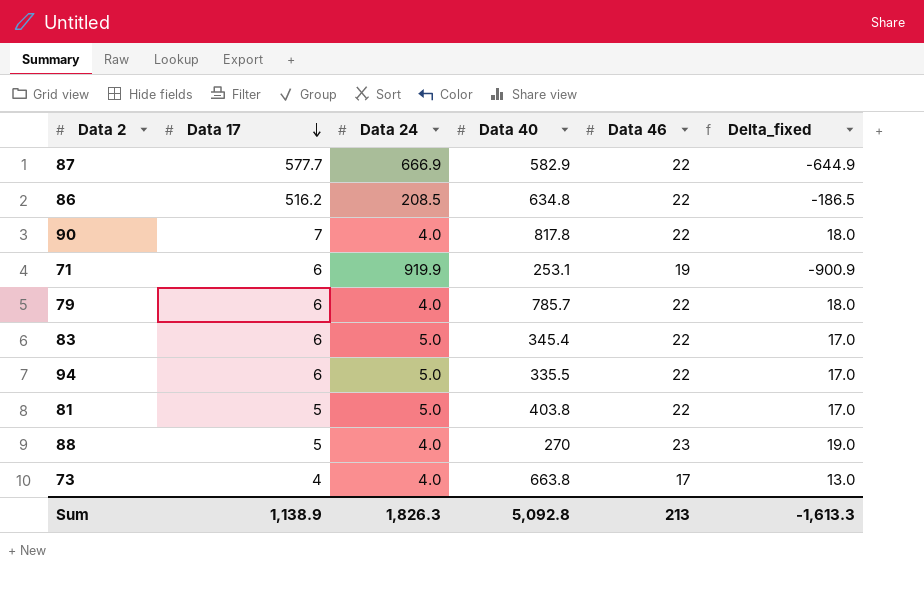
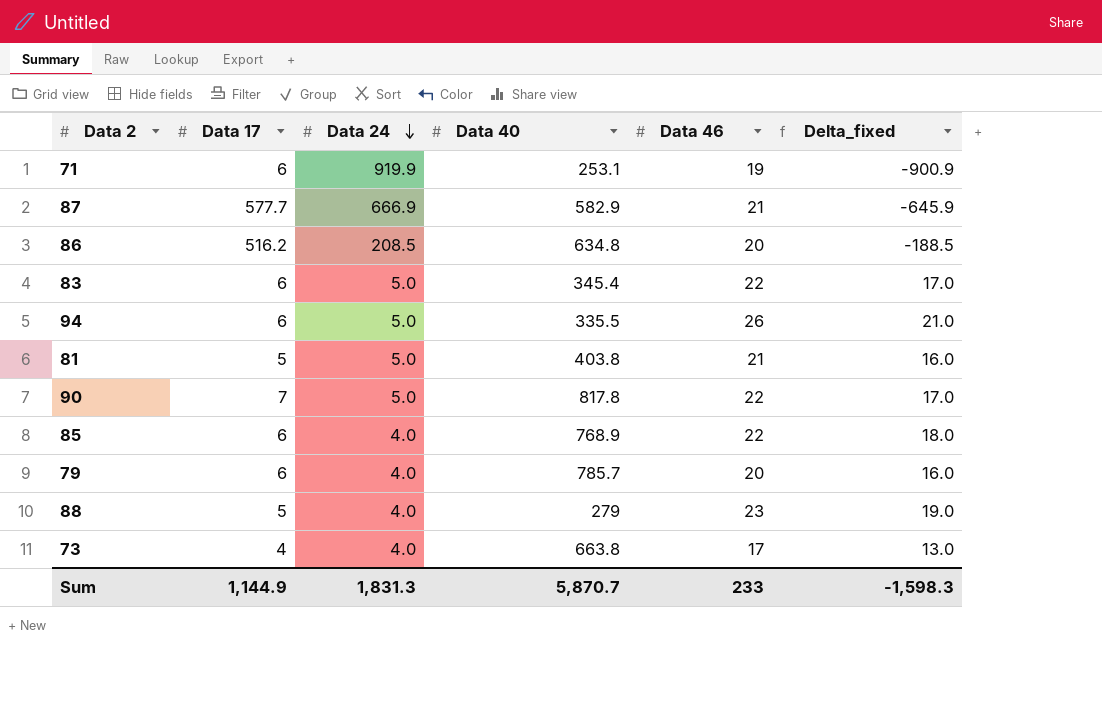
row order: Data 17 descending -> Data 24 descending
87 | Data 46: 22 -> 21
87 | Delta_fixed: -644.9 -> -645.9
86 | Data 46: 22 -> 20
86 | Delta_fixed: -186.5 -> -188.5
94 | Data 46: 22 -> 26
94 | Delta_fixed: 17.0 -> 21.0
81 | Data 46: 22 -> 21
81 | Delta_fixed: 17.0 -> 16.0
90 | Data 24: 4.0 -> 5.0
90 | Delta_fixed: 18.0 -> 17.0
row 85: none -> 6 | 4.0 | 768.9 | 22 | 18.0
79 | Data 46: 22 -> 20
79 | Delta_fixed: 18.0 -> 16.0
88 | Data 40: 270 -> 279
Sum | Data 17: 1,138.9 -> 1,144.9
Sum | Data 24: 1,826.3 -> 1,831.3
Sum | Data 40: 5,092.8 -> 5,870.7
Sum | Data 46: 213 -> 233
Sum | Delta_fixed: -1,613.3 -> -1,598.3

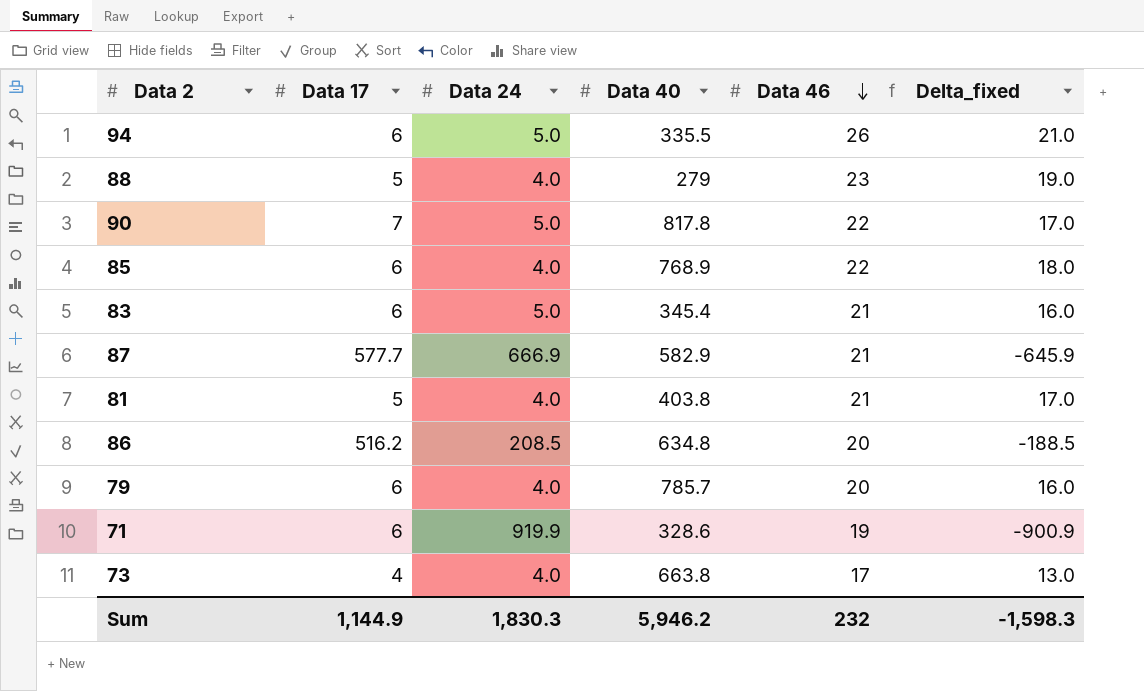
row order: Data 24 descending -> Data 46 descending
83 | Data 46: 22 -> 21
83 | Delta_fixed: 17.0 -> 16.0
81 | Data 24: 5.0 -> 4.0
81 | Delta_fixed: 16.0 -> 17.0
71 | Data 40: 253.1 -> 328.6
Sum | Data 24: 1,831.3 -> 1,830.3
Sum | Data 40: 5,870.7 -> 5,946.2
Sum | Data 46: 233 -> 232

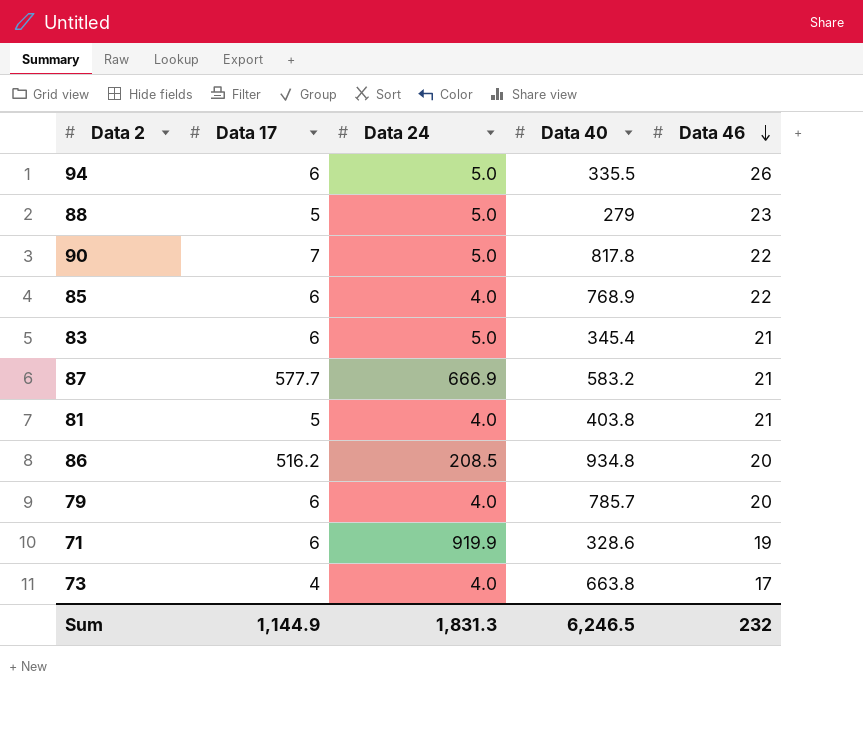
column Delta_fixed | formula: [Data 46] - [Data 24] -> none
88 | Data 24: 4.0 -> 5.0
87 | Data 40: 582.9 -> 583.2
86 | Data 40: 634.8 -> 934.8
Sum | Data 24: 1,830.3 -> 1,831.3
Sum | Data 40: 5,946.2 -> 6,246.5

